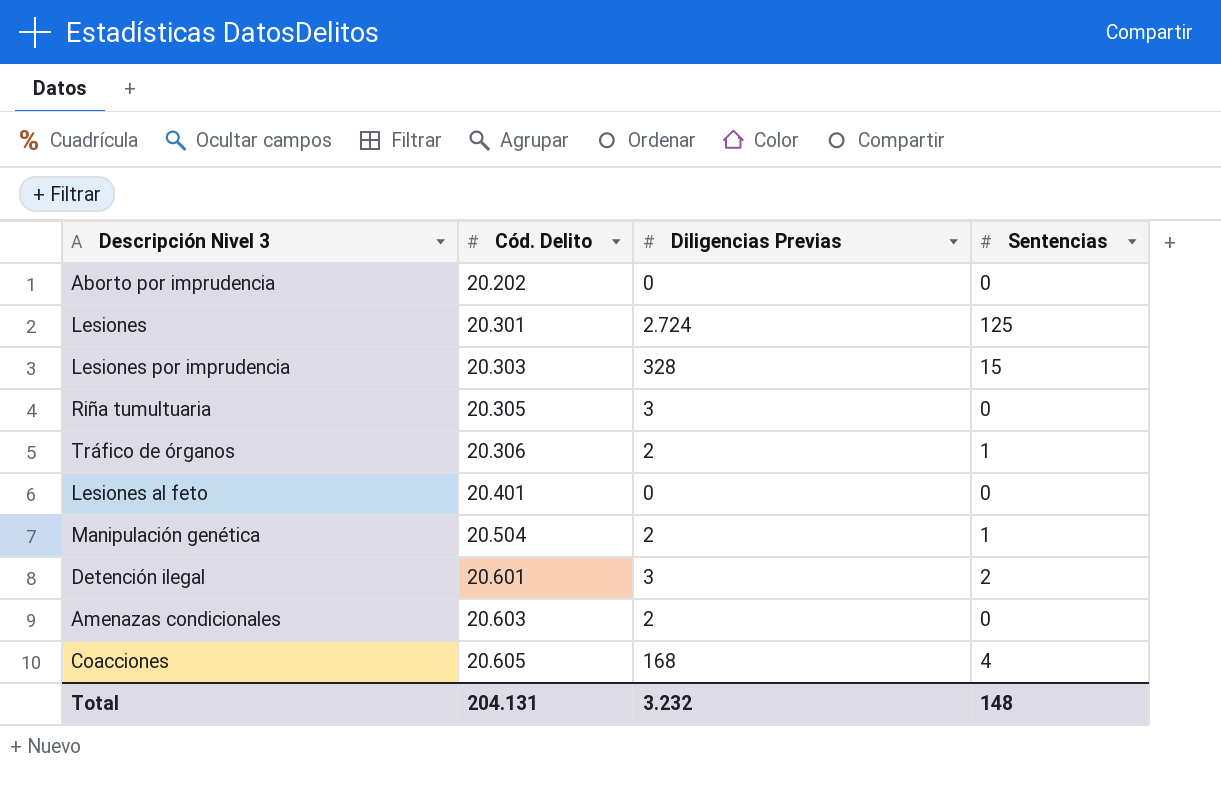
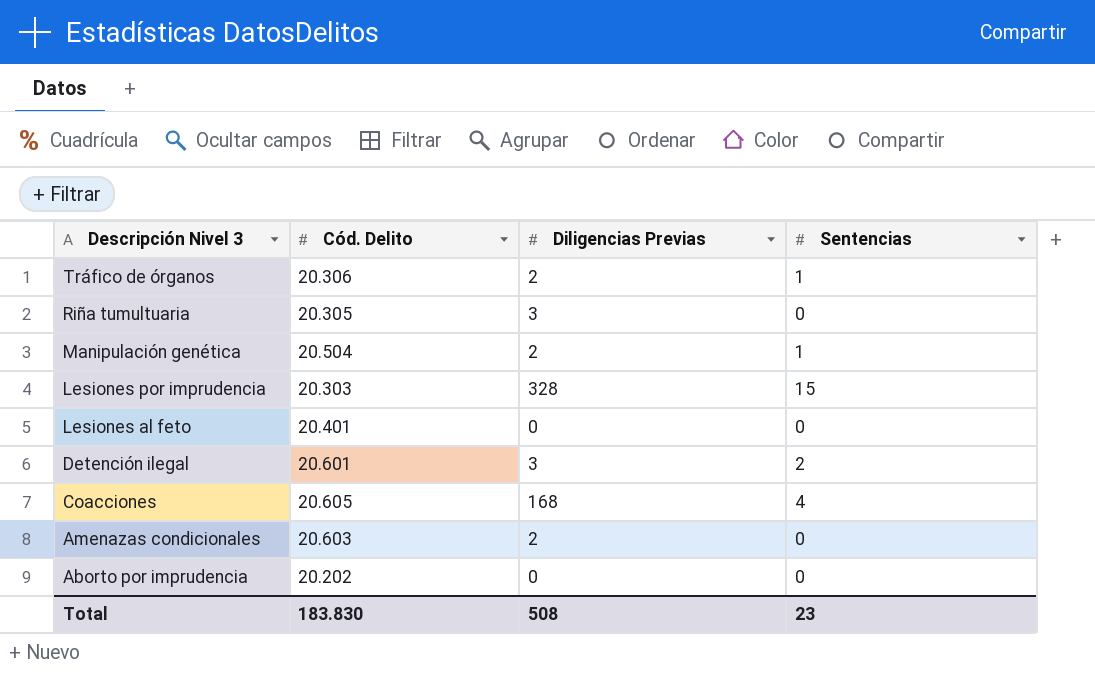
row order: Cód. Delito ascending -> Descripción Nivel 3 descending
row Lesiones: 20.301 | 2.724 | 125 -> none
Total | Cód. Delito: 204.131 -> 183.830
Total | Diligencias Previas: 3.232 -> 508
Total | Sentencias: 148 -> 23

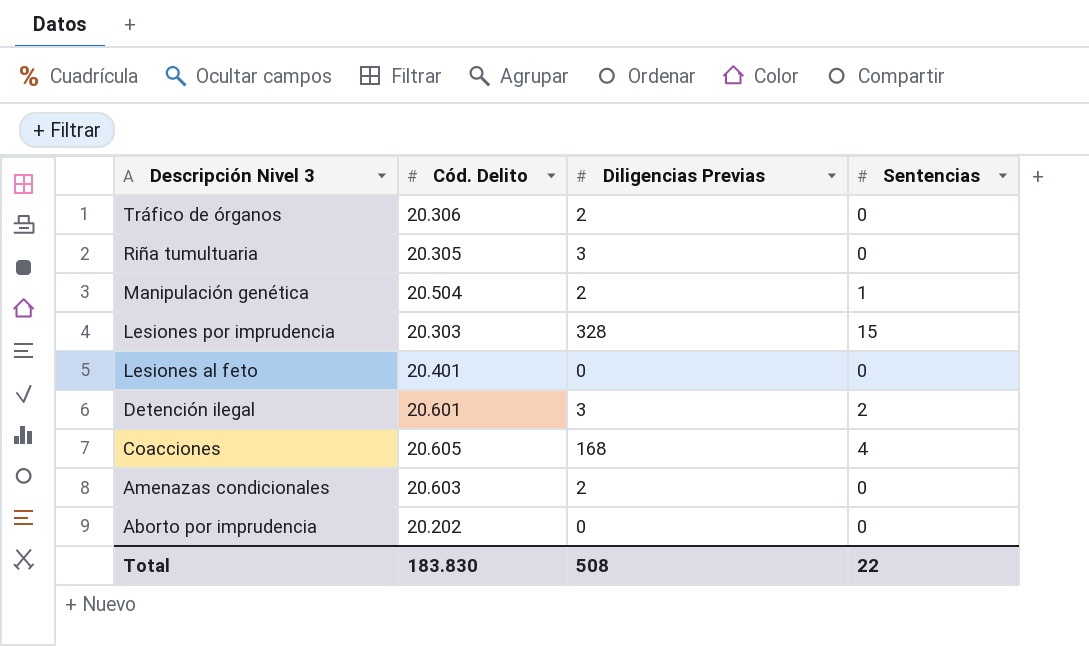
Tráfico de órganos | Sentencias: 1 -> 0
Total | Sentencias: 23 -> 22

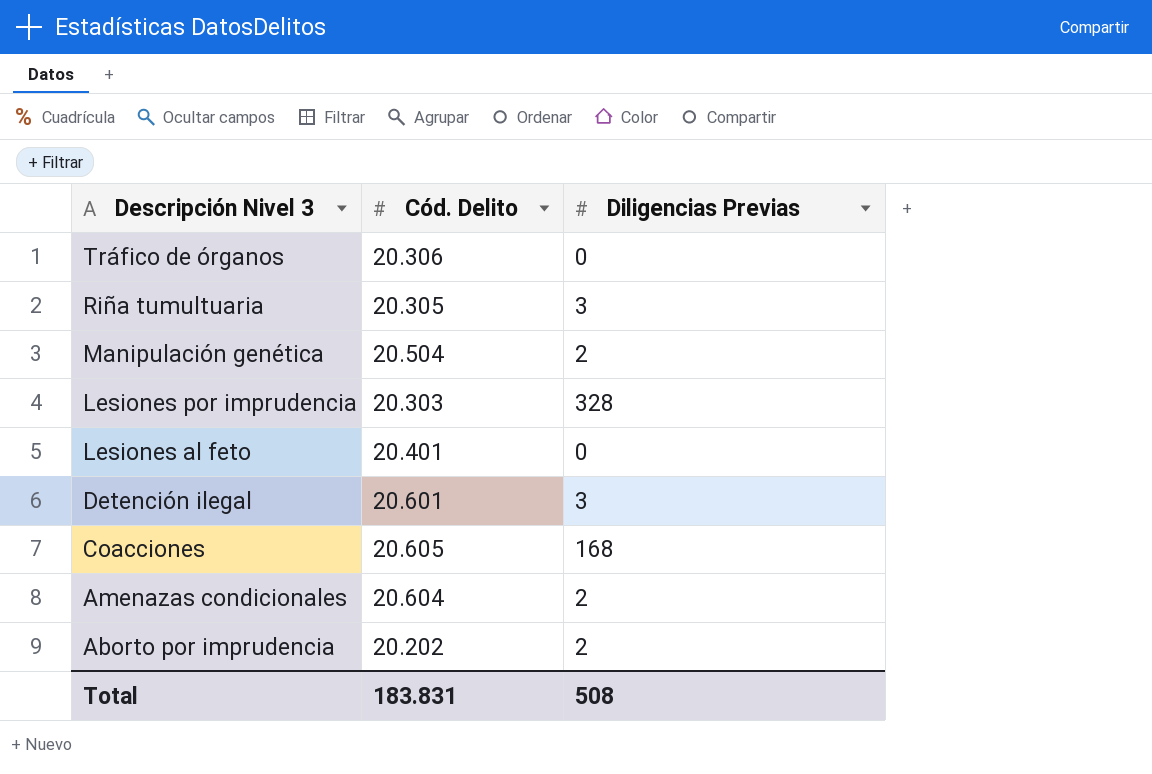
column Sentencias | position: 4 -> none
Tráfico de órganos | Diligencias Previas: 2 -> 0
Amenazas condicionales | Cód. Delito: 20.603 -> 20.604
Aborto por imprudencia | Diligencias Previas: 0 -> 2
Total | Cód. Delito: 183.830 -> 183.831

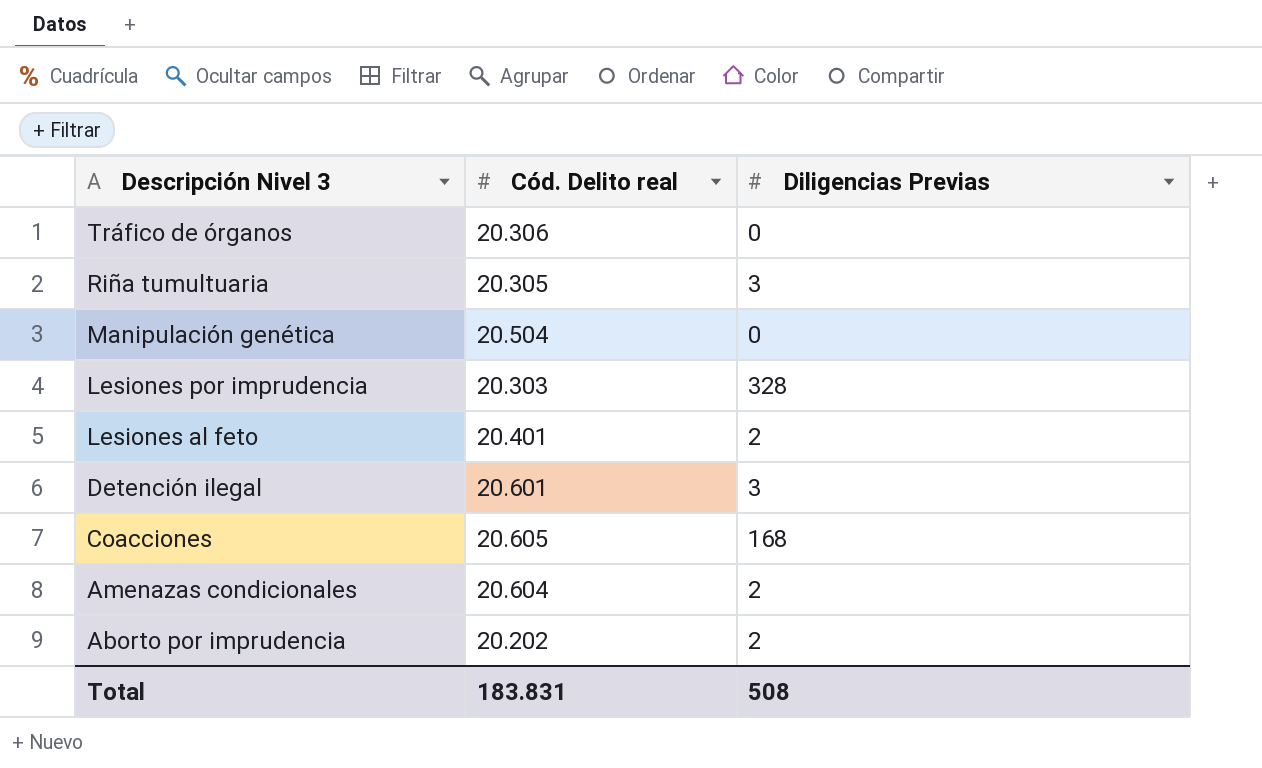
column name: Cód. Delito -> Cód. Delito real
Manipulación genética | Diligencias Previas: 2 -> 0
Lesiones al feto | Diligencias Previas: 0 -> 2

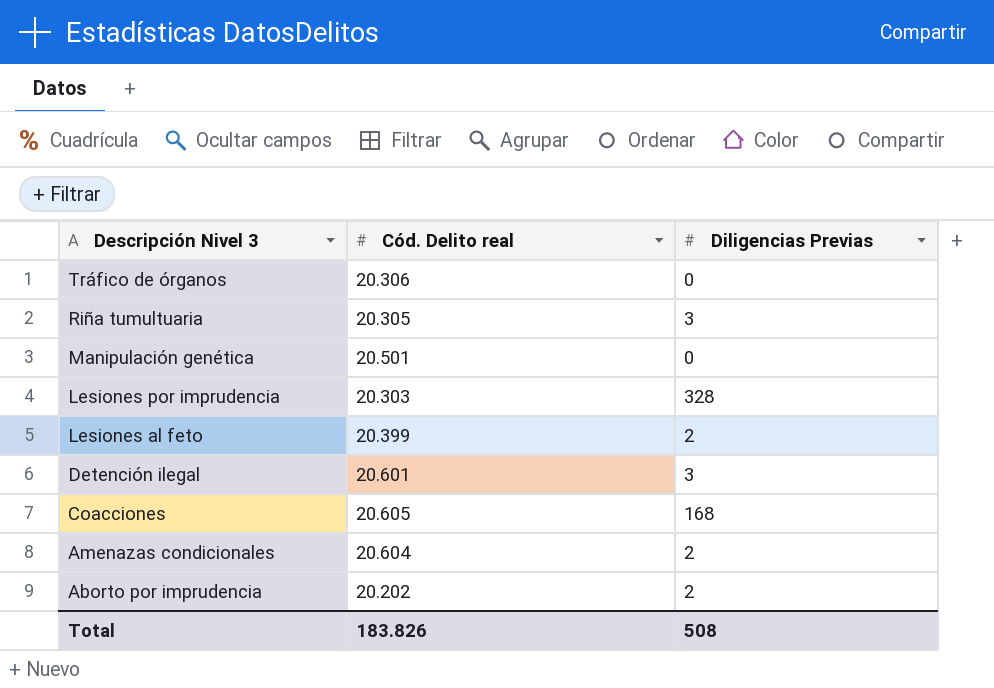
Manipulación genética | Cód. Delito real: 20.504 -> 20.501
Lesiones al feto | Cód. Delito real: 20.401 -> 20.399
Total | Cód. Delito real: 183.831 -> 183.826

